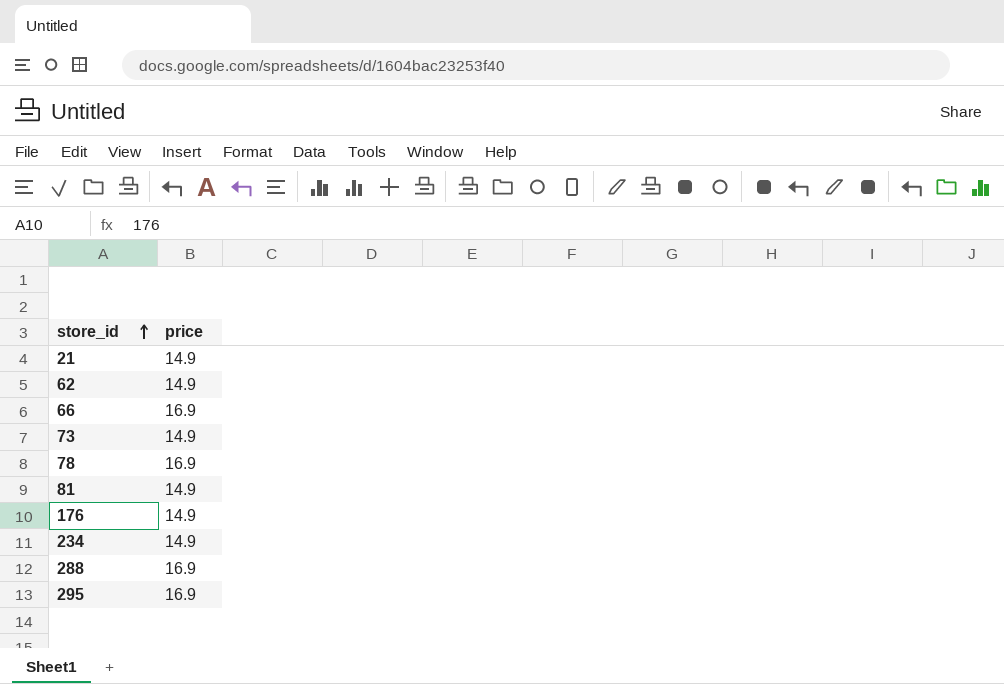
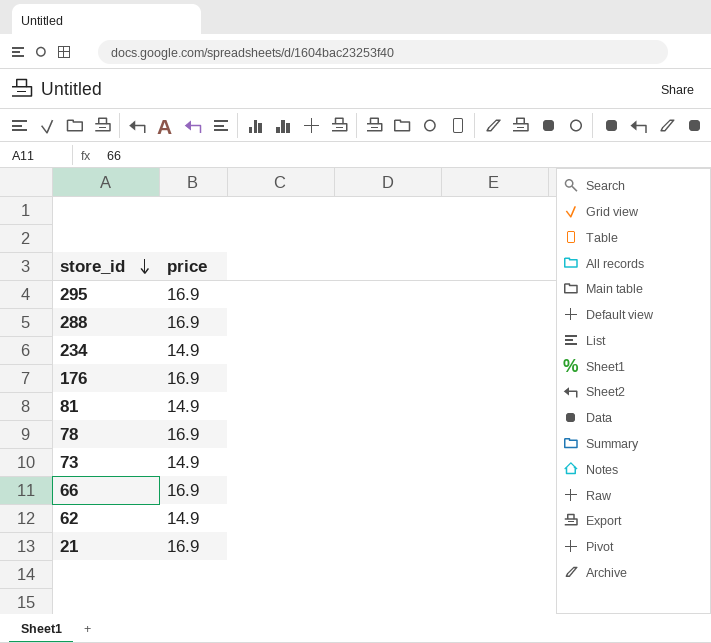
row order: store_id ascending -> store_id descending
176 | price: 14.9 -> 16.9
21 | price: 14.9 -> 16.9

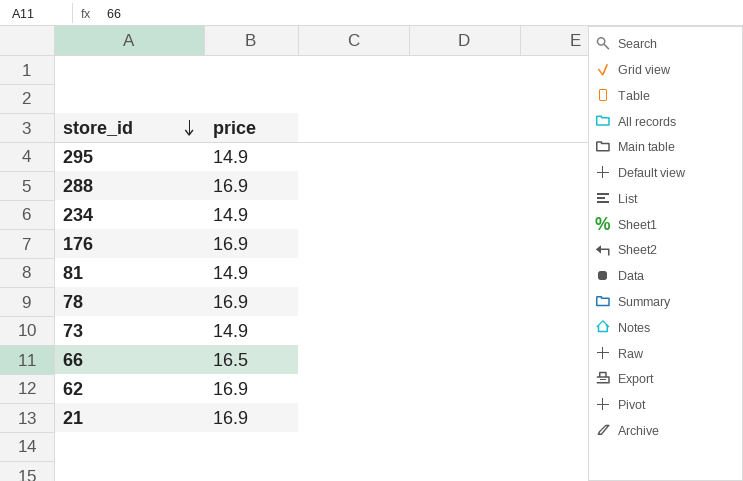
295 | price: 16.9 -> 14.9
66 | price: 16.9 -> 16.5
62 | price: 14.9 -> 16.9

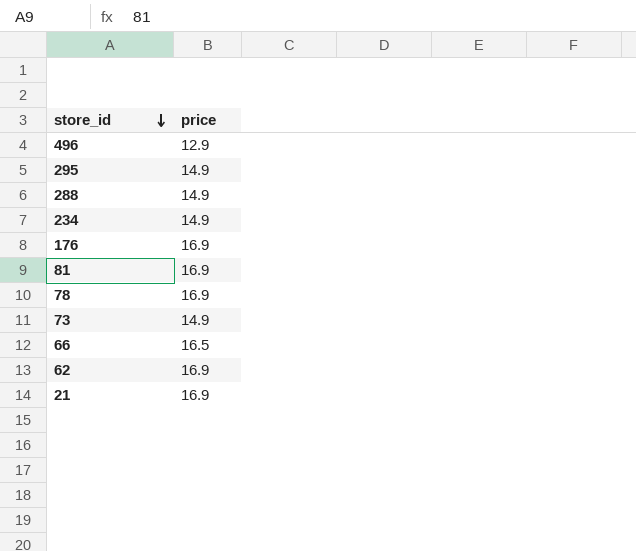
row 496: none -> 12.9
288 | price: 16.9 -> 14.9
81 | price: 14.9 -> 16.9

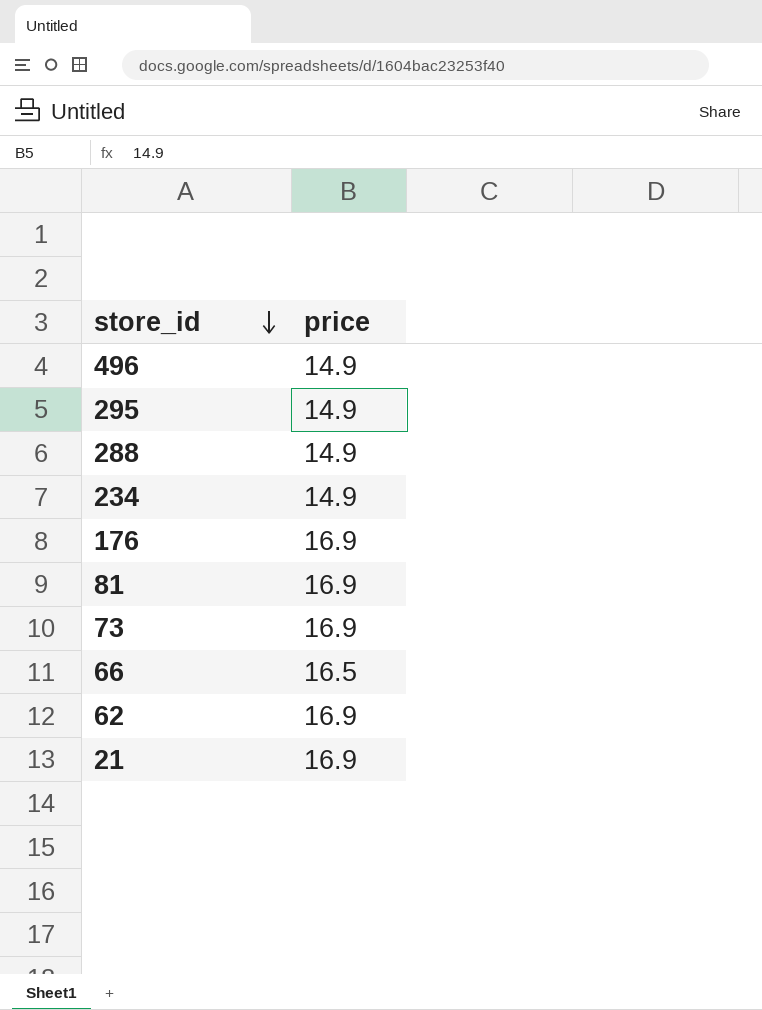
row 78: 16.9 -> none
496 | price: 12.9 -> 14.9
73 | price: 14.9 -> 16.9

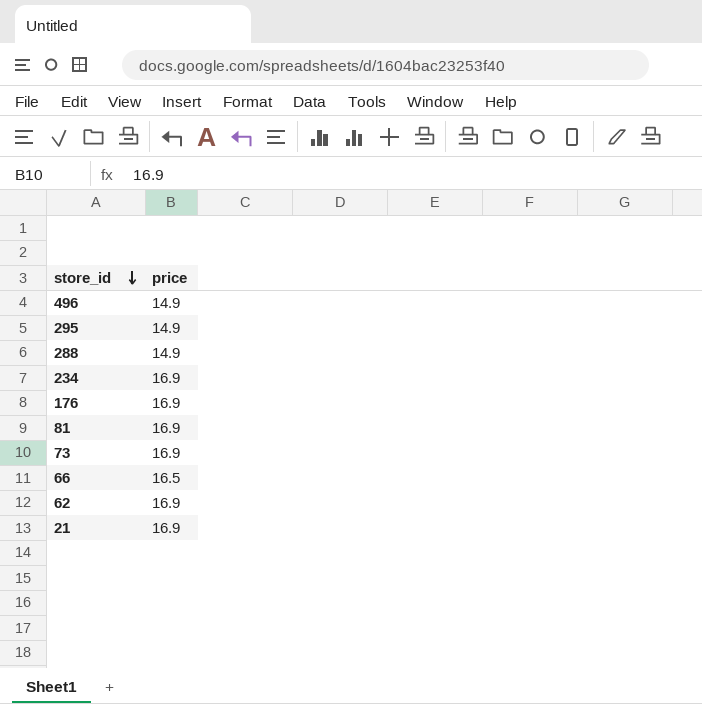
234 | price: 14.9 -> 16.9

